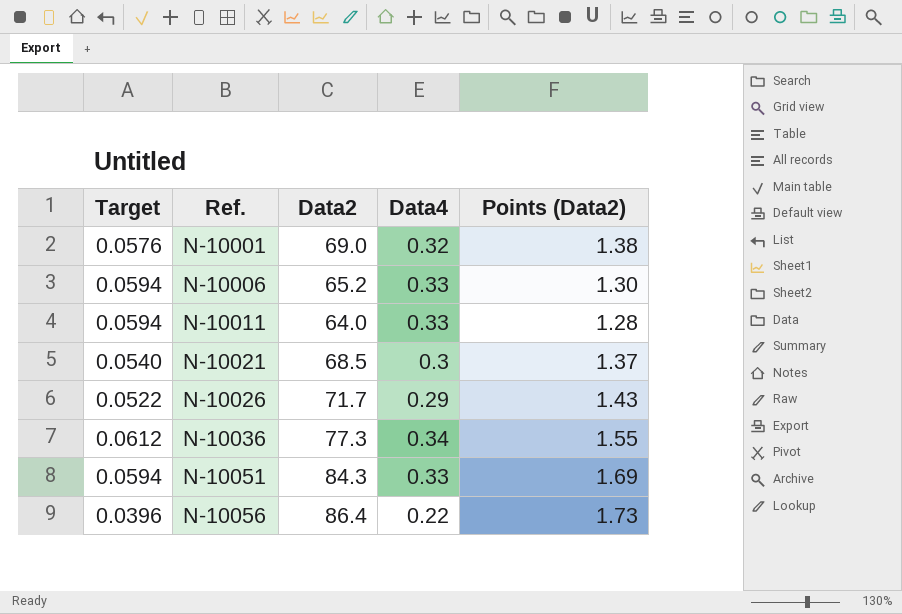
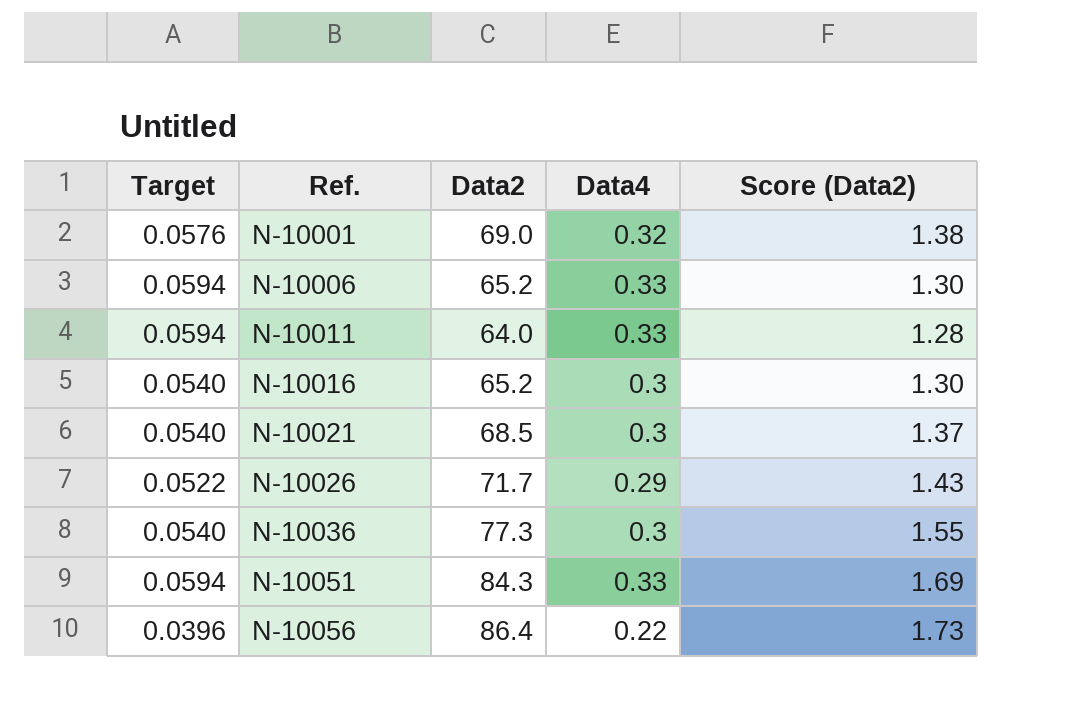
column name: Points (Data2) -> Score (Data2)
row N-10016: none -> 0.0540 | 65.2 | 0.3 | 1.30
N-10036 | Target: 0.0612 -> 0.0540
N-10036 | Data4: 0.34 -> 0.3

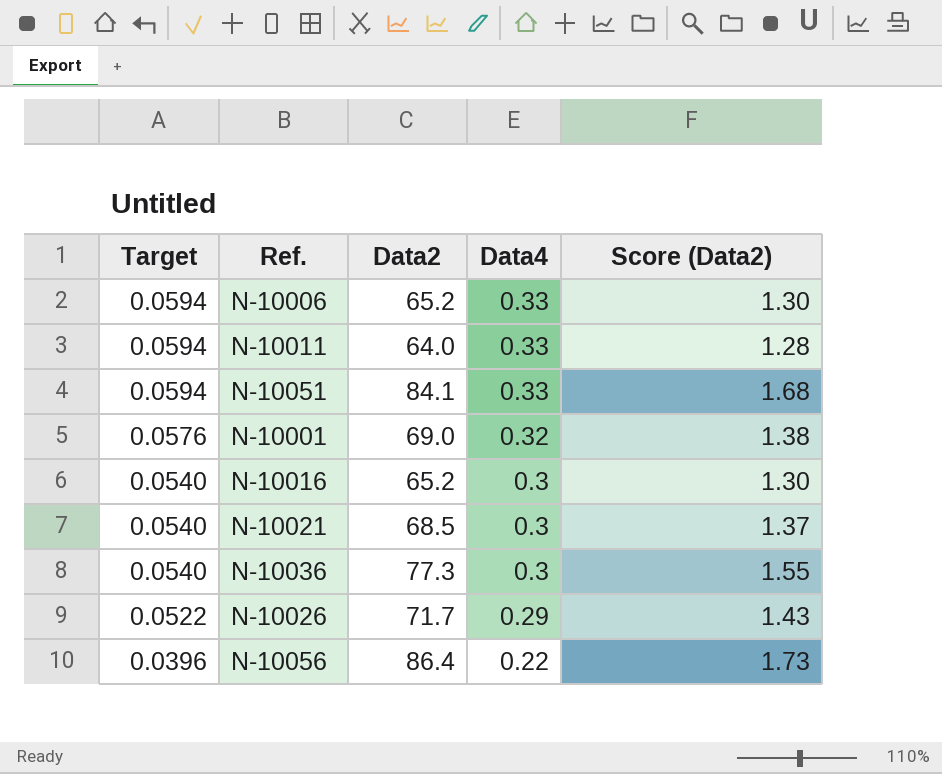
row order: Ref. ascending -> Target descending
N-10051 | Data2: 84.3 -> 84.1
N-10051 | Score (Data2): 1.69 -> 1.68

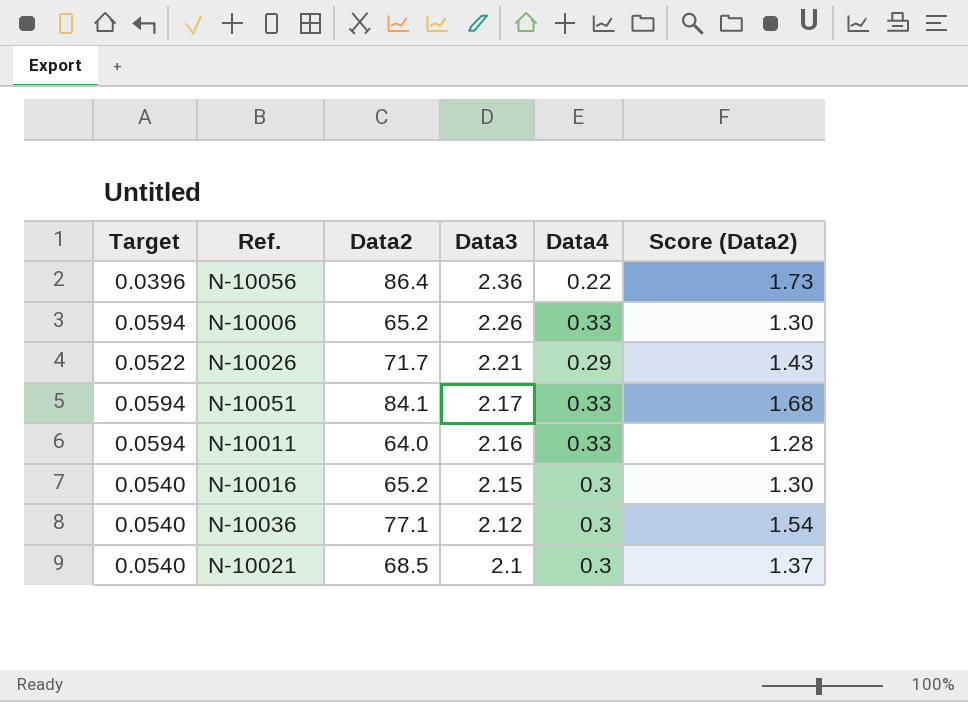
row order: Target descending -> Data3 descending
column Data3 | position: none -> 4
row N-10001: 0.0576 | 69.0 | 0.32 | 1.38 -> none
N-10036 | Data2: 77.3 -> 77.1
N-10036 | Score (Data2): 1.55 -> 1.54

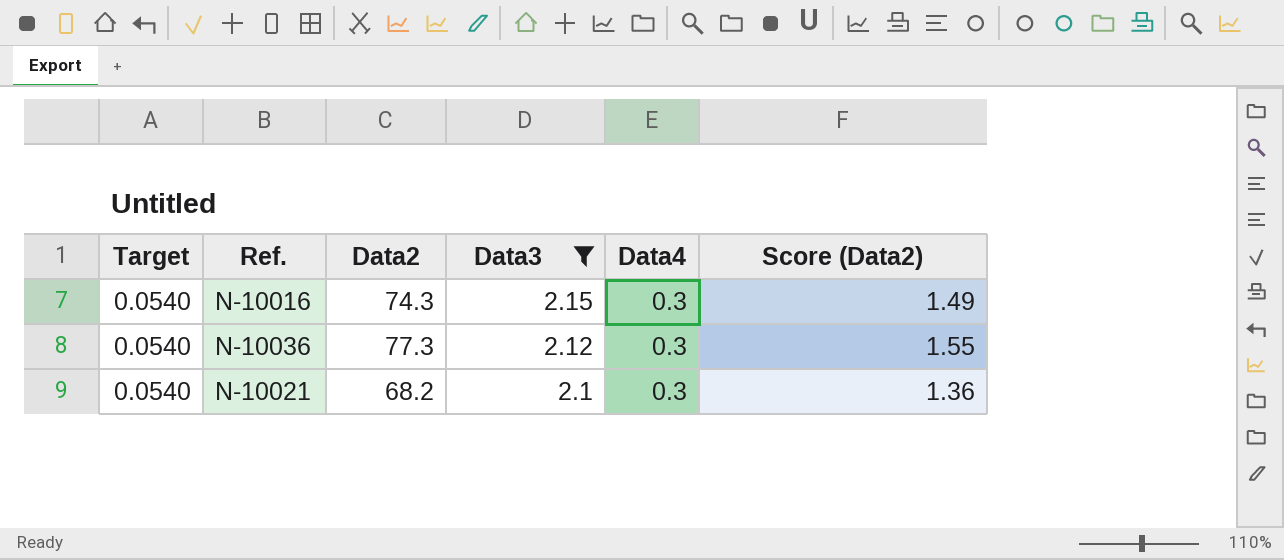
filter: none -> Data3 <= 2.15
N-10016 | Data2: 65.2 -> 74.3
N-10016 | Score (Data2): 1.30 -> 1.49
N-10036 | Data2: 77.1 -> 77.3
N-10036 | Score (Data2): 1.54 -> 1.55
N-10021 | Data2: 68.5 -> 68.2
N-10021 | Score (Data2): 1.37 -> 1.36

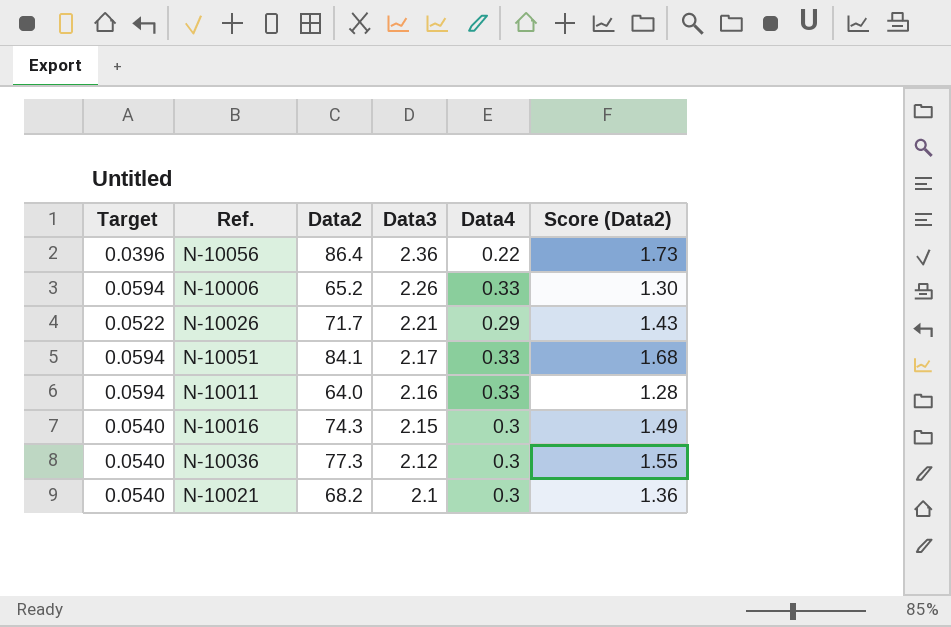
filter: Data3 <= 2.15 -> none

